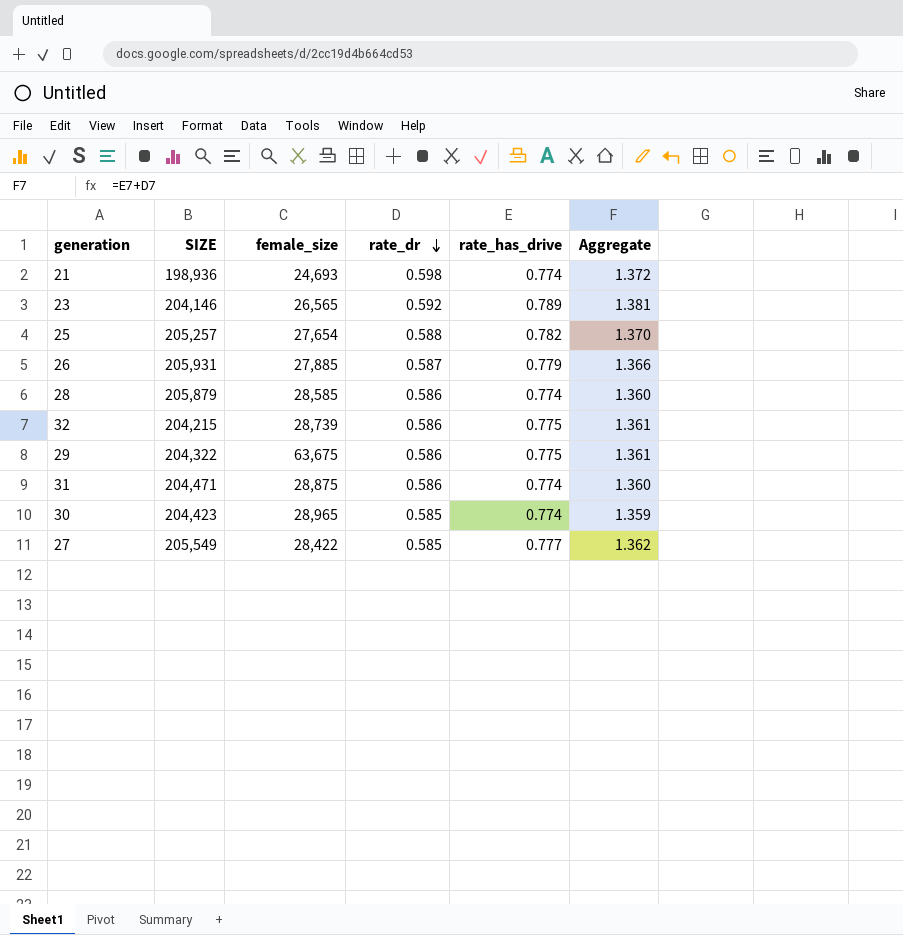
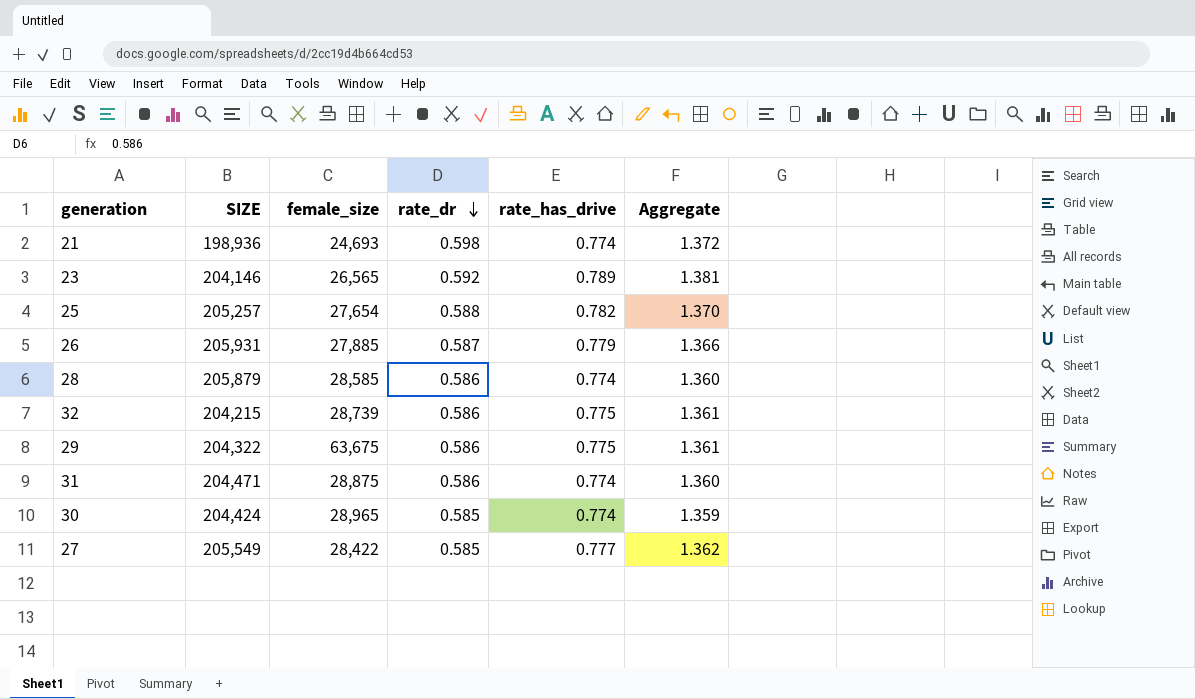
30 | SIZE: 204,423 -> 204,424

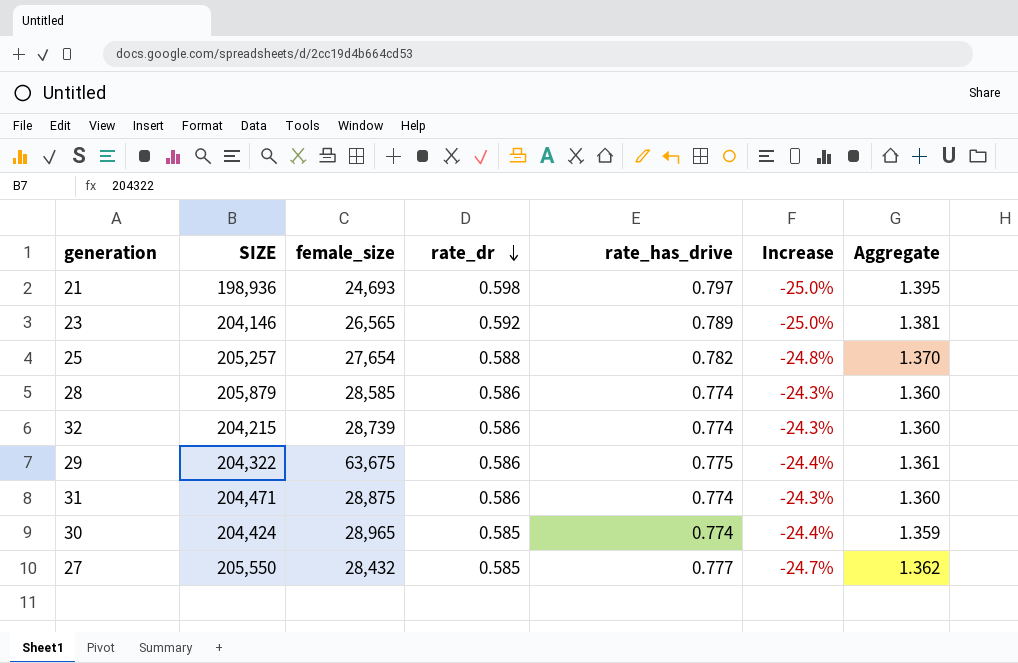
column Increase | formula: none -> ([rate_dr] - [rate_has_drive]) / [rate_has_drive]
row 26: 205,931 | 27,885 | 0.587 | 0.779 | 1.366 -> none
21 | rate_has_drive: 0.774 -> 0.797
21 | Aggregate: 1.372 -> 1.395
32 | rate_has_drive: 0.775 -> 0.774
32 | Aggregate: 1.361 -> 1.360
27 | SIZE: 205,549 -> 205,550
27 | female_size: 28,422 -> 28,432

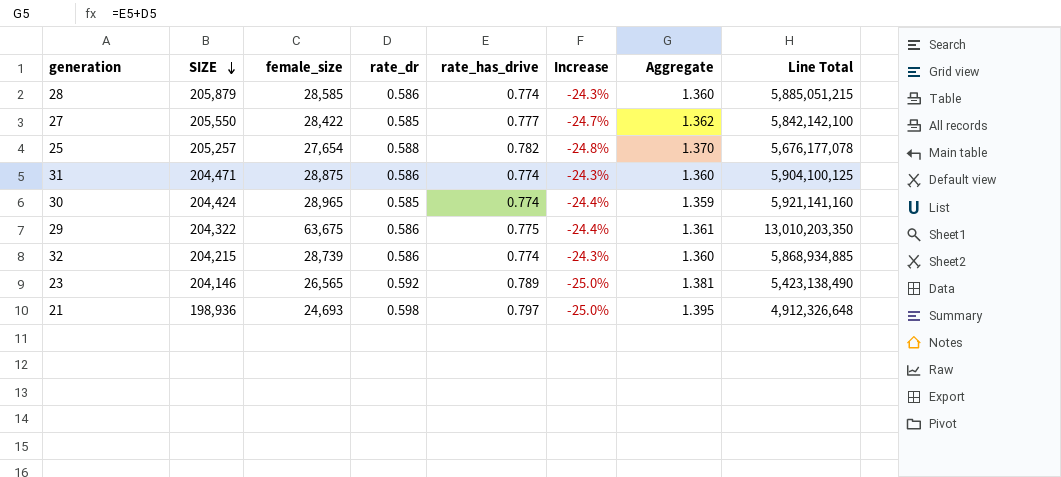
row order: rate_dr descending -> SIZE descending
column Line Total | formula: none -> [SIZE] * [female_size]
27 | female_size: 28,432 -> 28,422

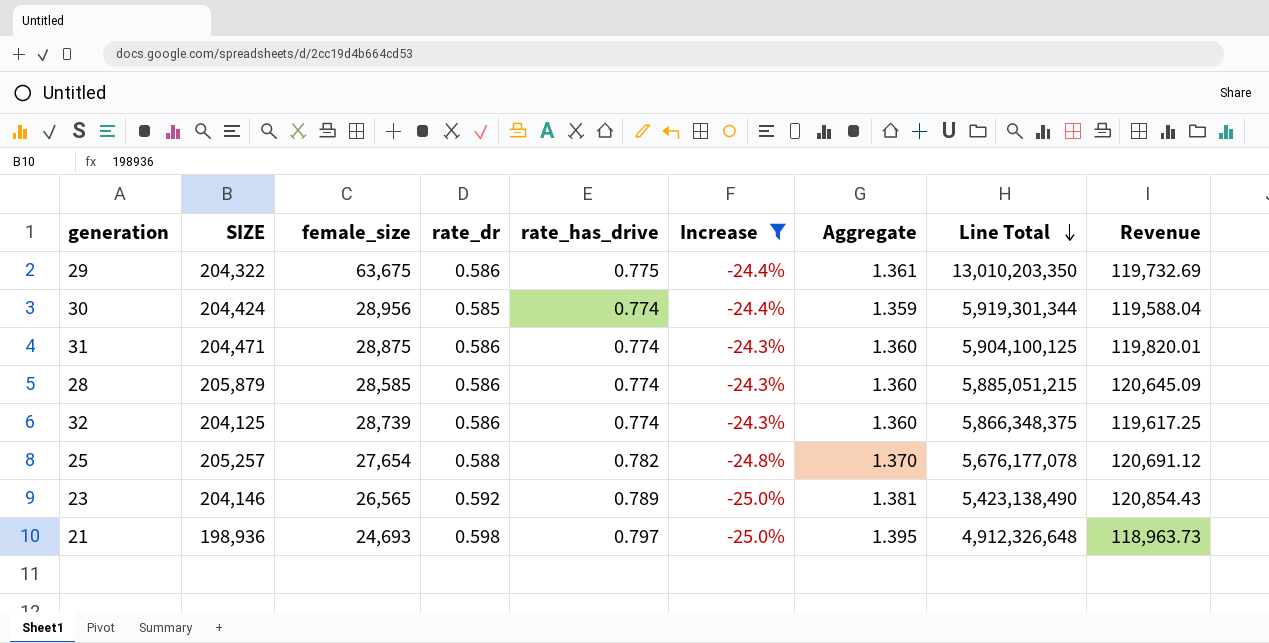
filter: none -> Increase != -24.7%
row order: SIZE descending -> Line Total descending
column Revenue | formula: none -> [SIZE] * [rate_dr]
30 | female_size: 28,965 -> 28,956
30 | Line Total: 5,921,141,160 -> 5,919,301,344
32 | SIZE: 204,215 -> 204,125
32 | Line Total: 5,868,934,885 -> 5,866,348,375

